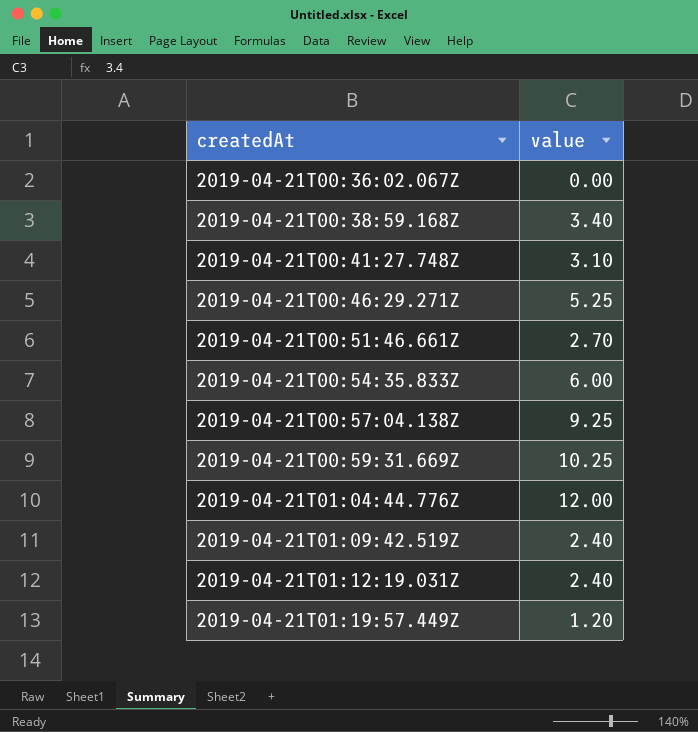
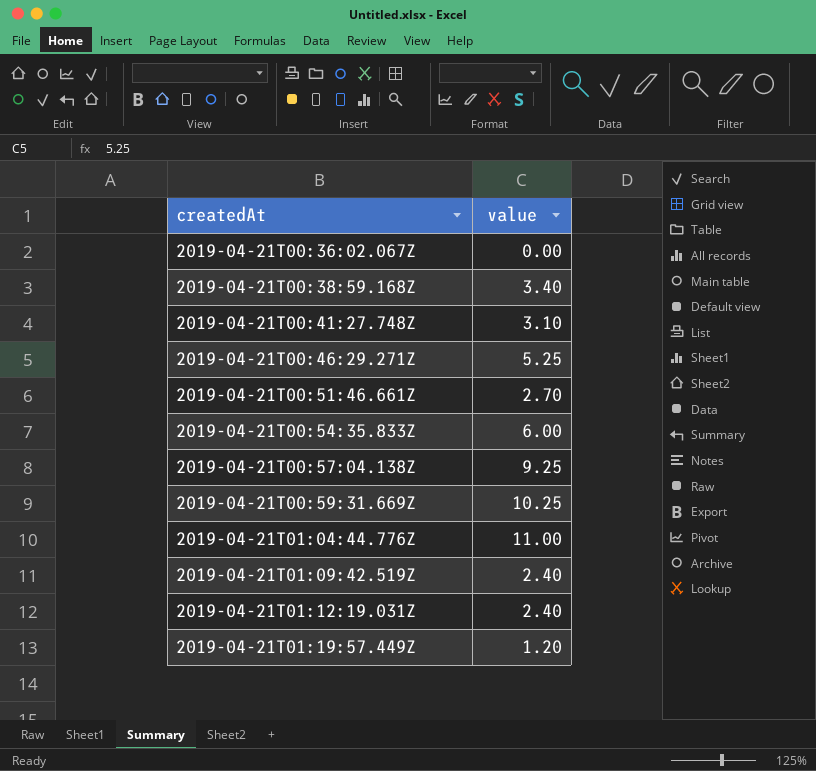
2019-04-21T01:04:44.776Z | value: 12.00 -> 11.00

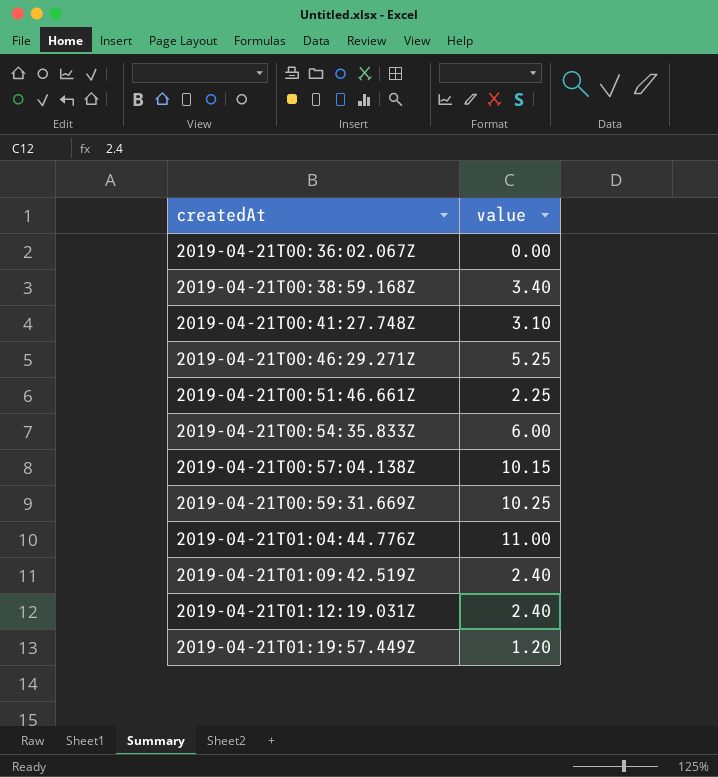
2019-04-21T00:51:46.661Z | value: 2.70 -> 2.25
2019-04-21T00:57:04.138Z | value: 9.25 -> 10.15

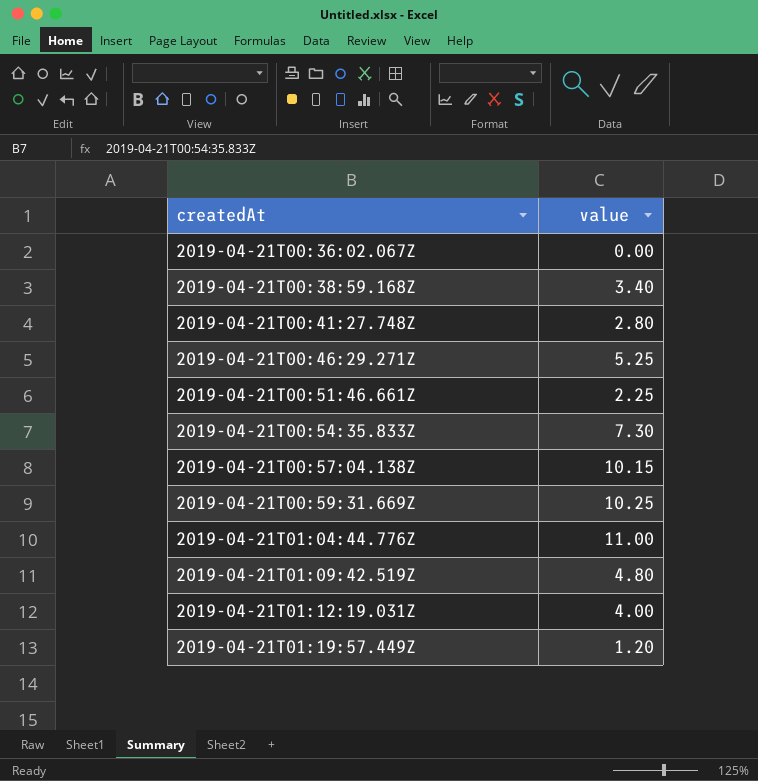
2019-04-21T00:41:27.748Z | value: 3.10 -> 2.80
2019-04-21T00:54:35.833Z | value: 6.00 -> 7.30
2019-04-21T01:09:42.519Z | value: 2.40 -> 4.80
2019-04-21T01:12:19.031Z | value: 2.40 -> 4.00

